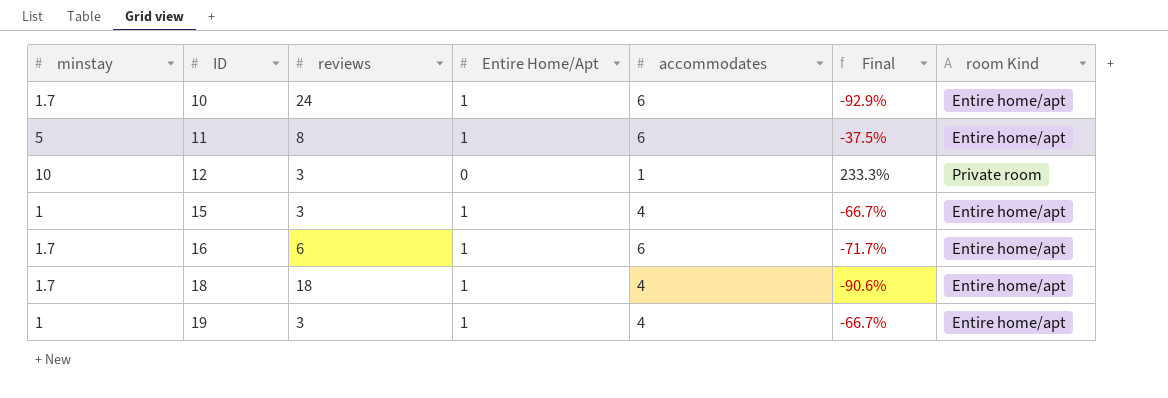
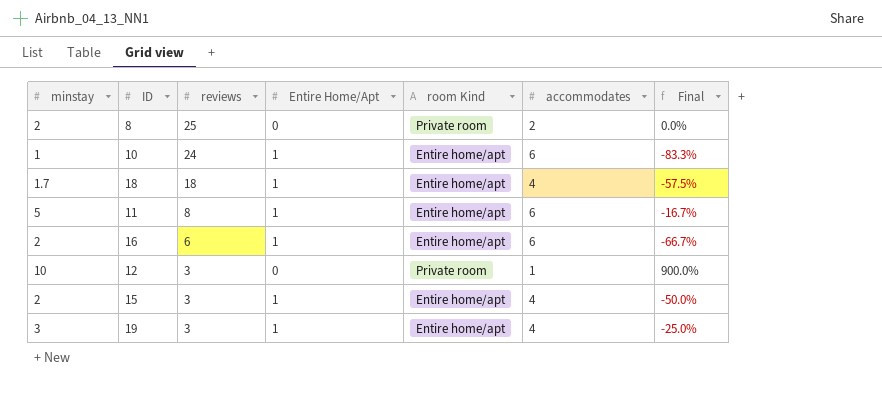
row order: ID ascending -> reviews descending
column room Kind | position: 7 -> 5
column Final | formula: ([minstay] - [reviews]) / [reviews] -> ([minstay] - [accommodates]) / [accommodates]
row 8: none -> 2 | 25 | 0 | Private room | 2 | 0.0%
10 | minstay: 1.7 -> 1
16 | minstay: 1.7 -> 2
15 | minstay: 1 -> 2
19 | minstay: 1 -> 3

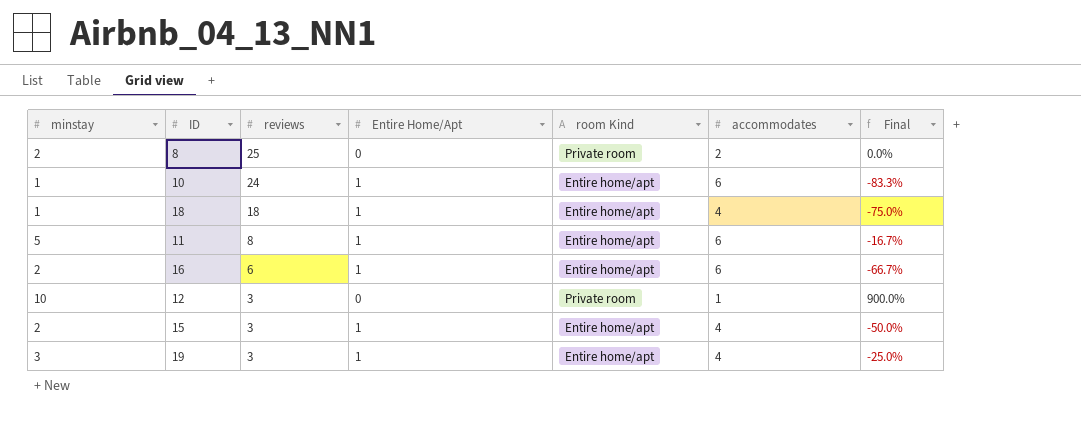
18 | minstay: 1.7 -> 1
18 | Final: -57.5% -> -75.0%

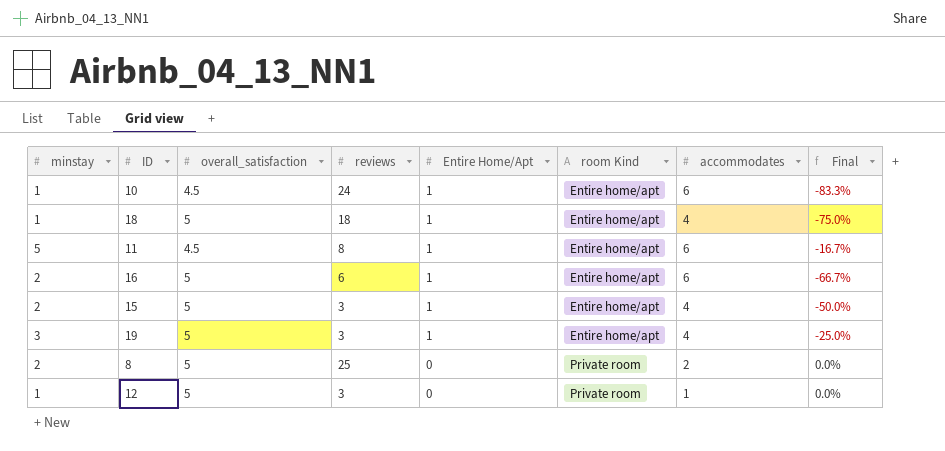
row order: reviews descending -> Entire Home/Apt descending
column overall_satisfaction | position: none -> 3
12 | minstay: 10 -> 1
12 | Final: 900.0% -> 0.0%

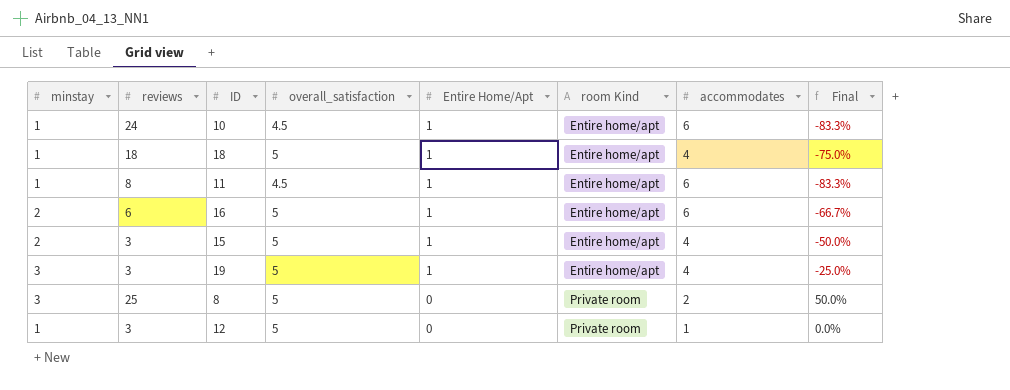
column reviews | position: 4 -> 2
11 | minstay: 5 -> 1
11 | Final: -16.7% -> -83.3%
8 | minstay: 2 -> 3
8 | Final: 0.0% -> 50.0%

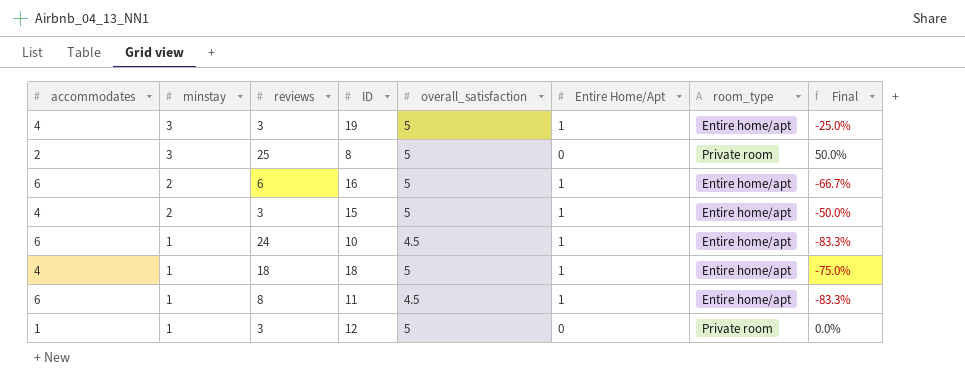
row order: Entire Home/Apt descending -> minstay descending
column accommodates | position: 7 -> 1
column name: room Kind -> room_type

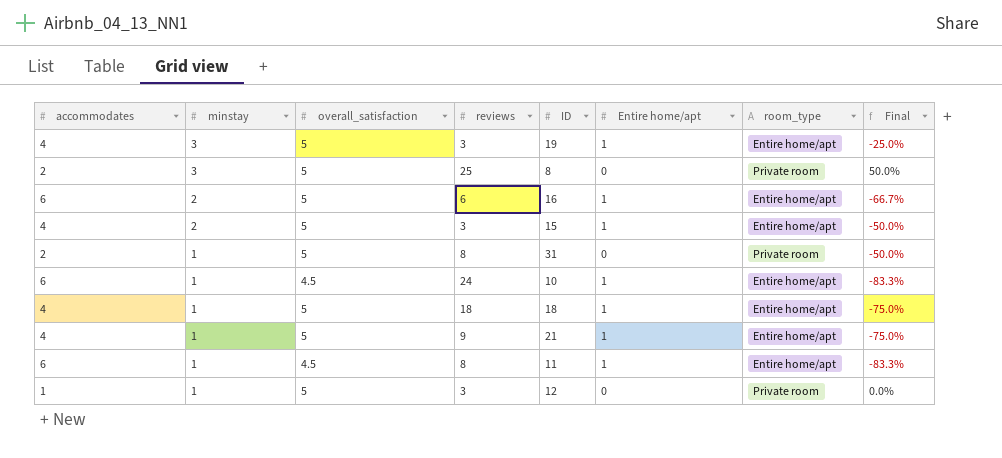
column overall_satisfaction | position: 5 -> 3
column name: Entire Home/Apt -> Entire home/apt
row 31: none -> 2 | 1 | 5 | 8 | 0 | Private room | -50.0%
row 21: none -> 4 | 1 | 5 | 9 | 1 | Entire home/apt | -75.0%

